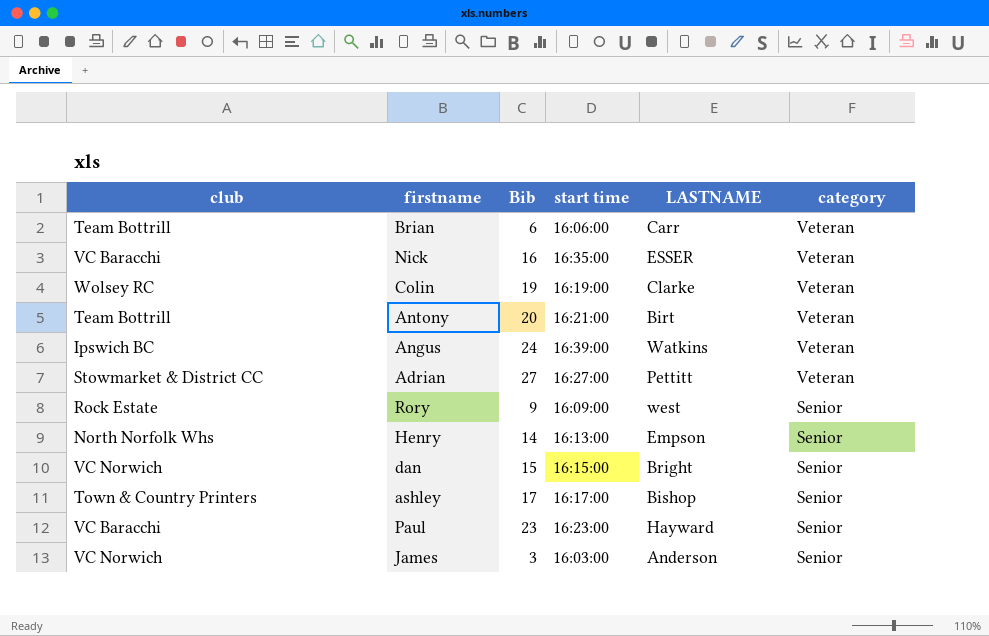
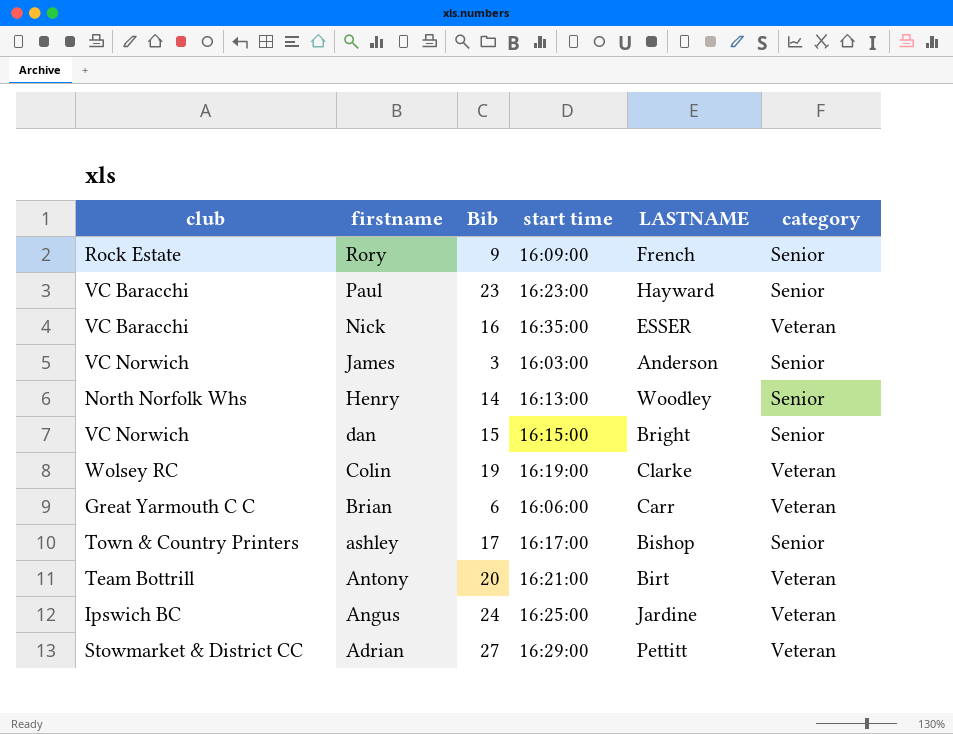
row order: category descending -> firstname descending
Rory | LASTNAME: west -> French
Henry | LASTNAME: Empson -> Woodley
Brian | club: Team Bottrill -> Great Yarmouth C C
Angus | start time: 16:39:00 -> 16:25:00
Angus | LASTNAME: Watkins -> Jardine
Adrian | start time: 16:27:00 -> 16:29:00

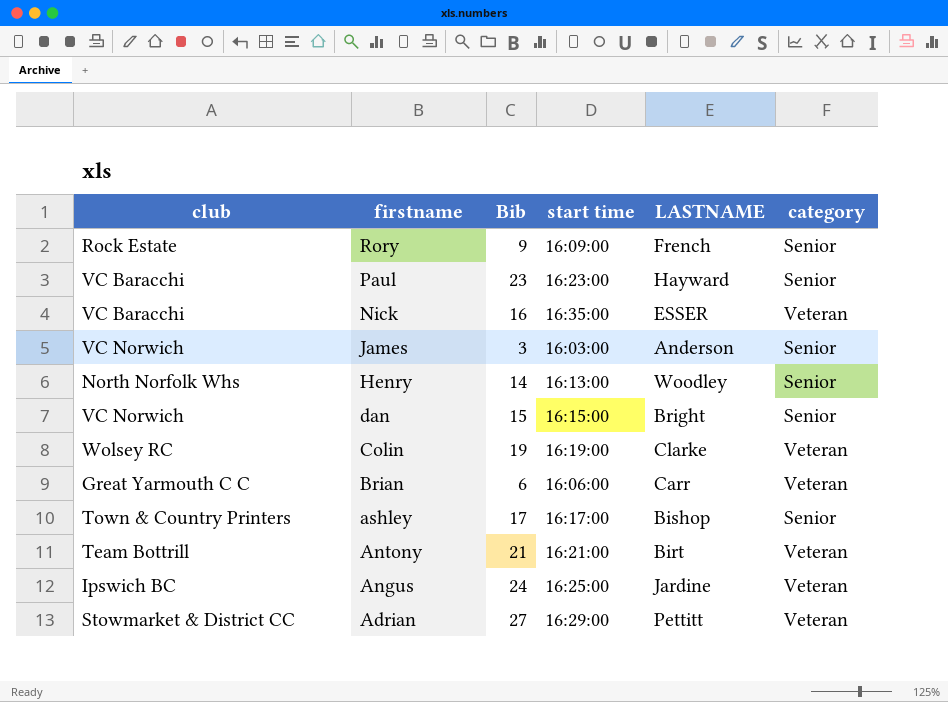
Antony | Bib: 20 -> 21

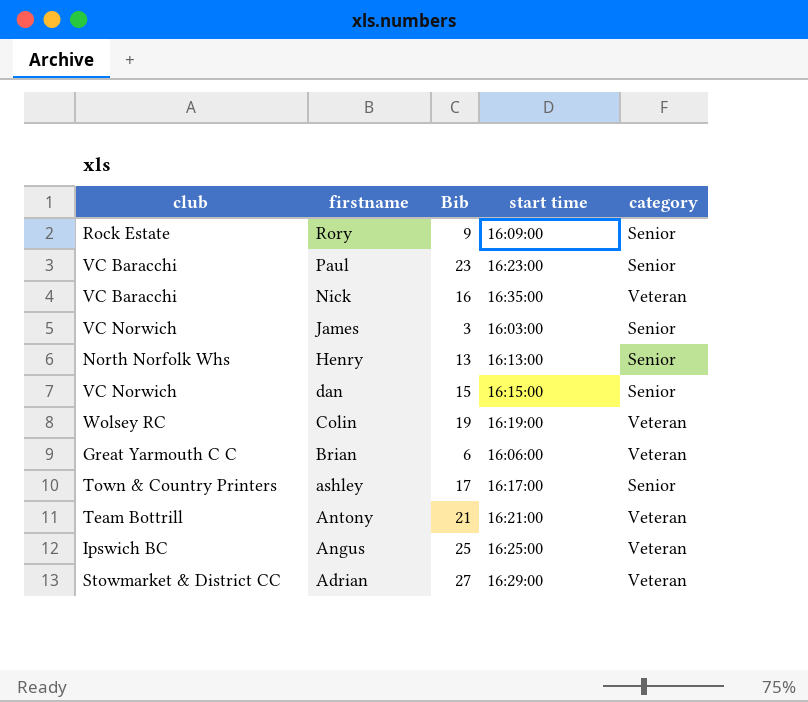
column LASTNAME | position: 5 -> none
Henry | Bib: 14 -> 13
Angus | Bib: 24 -> 25

